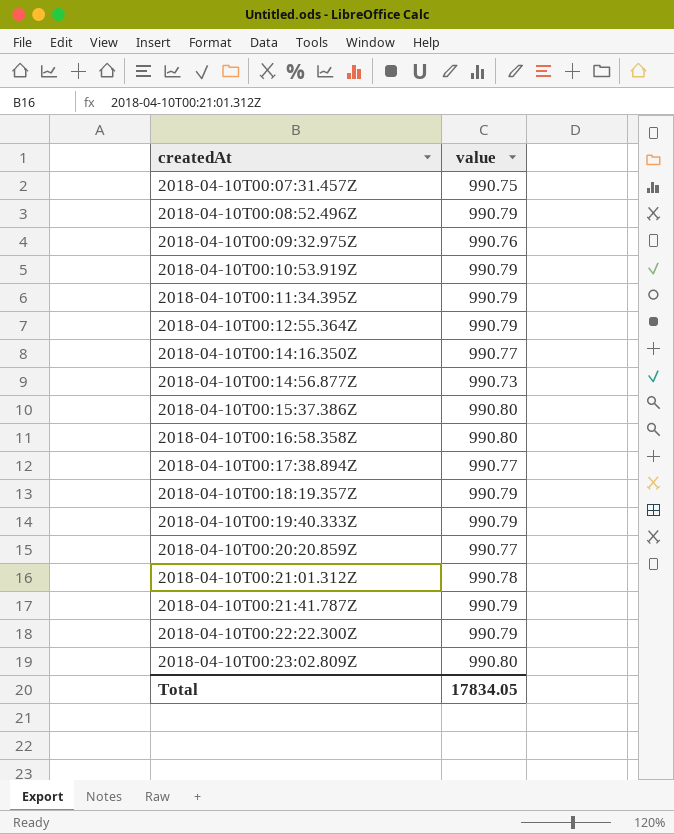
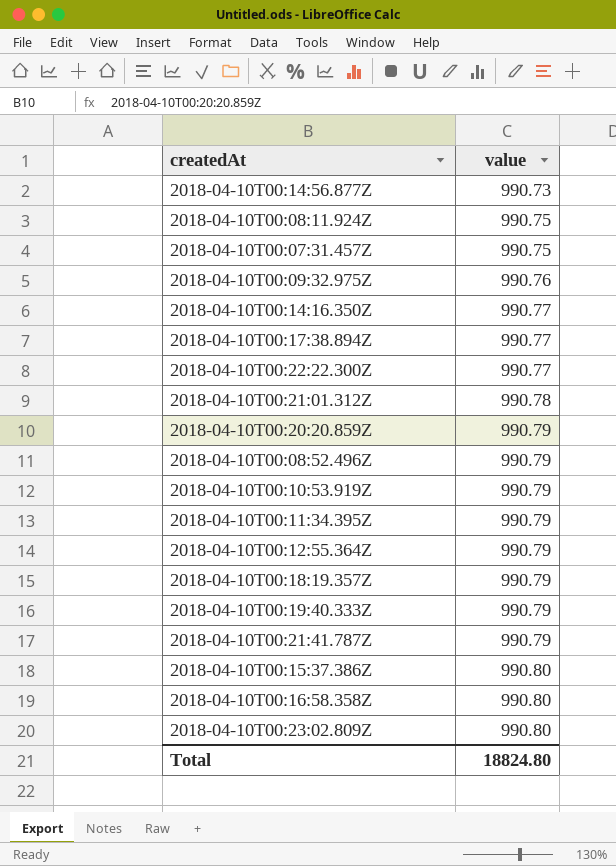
row order: createdAt ascending -> value ascending
row 2018-04-10T00:08:11.924Z: none -> 990.75
2018-04-10T00:22:22.300Z | value: 990.79 -> 990.77
2018-04-10T00:20:20.859Z | value: 990.77 -> 990.79
Total | value: 17834.05 -> 18824.80

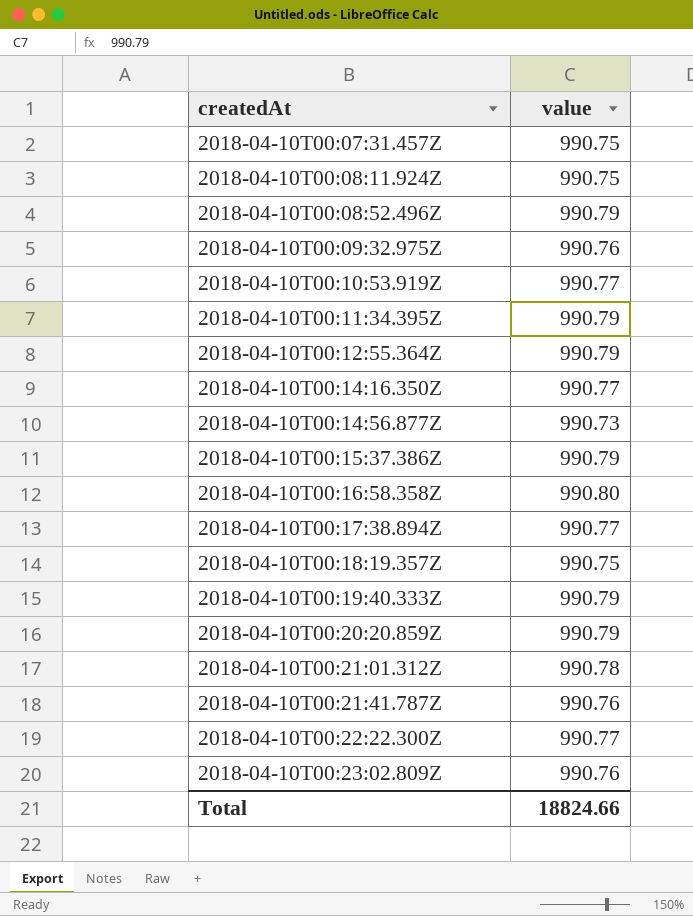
row order: value ascending -> createdAt ascending
2018-04-10T00:10:53.919Z | value: 990.79 -> 990.77
2018-04-10T00:15:37.386Z | value: 990.80 -> 990.79
2018-04-10T00:18:19.357Z | value: 990.79 -> 990.75
2018-04-10T00:21:41.787Z | value: 990.79 -> 990.76
2018-04-10T00:23:02.809Z | value: 990.80 -> 990.76
Total | value: 18824.80 -> 18824.66

